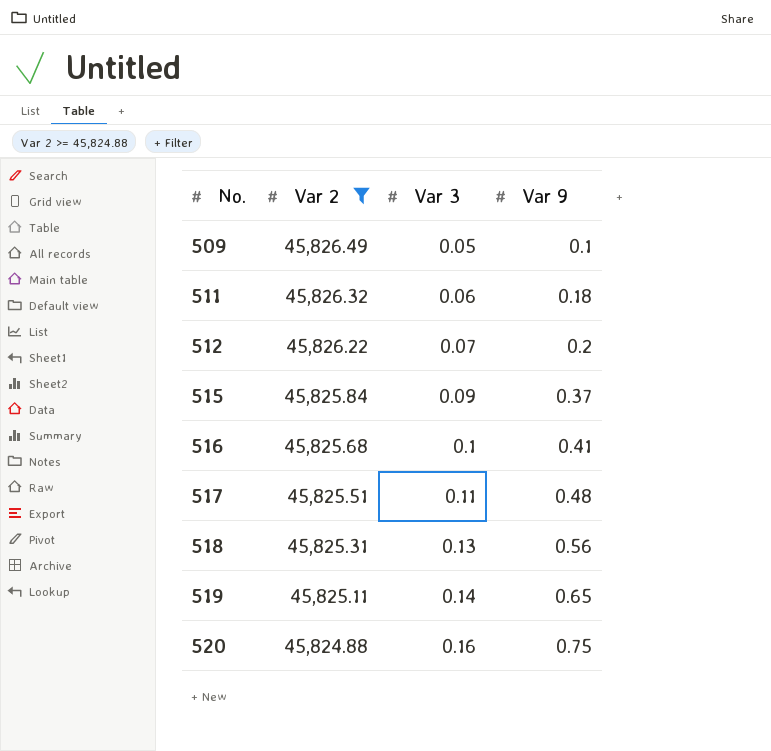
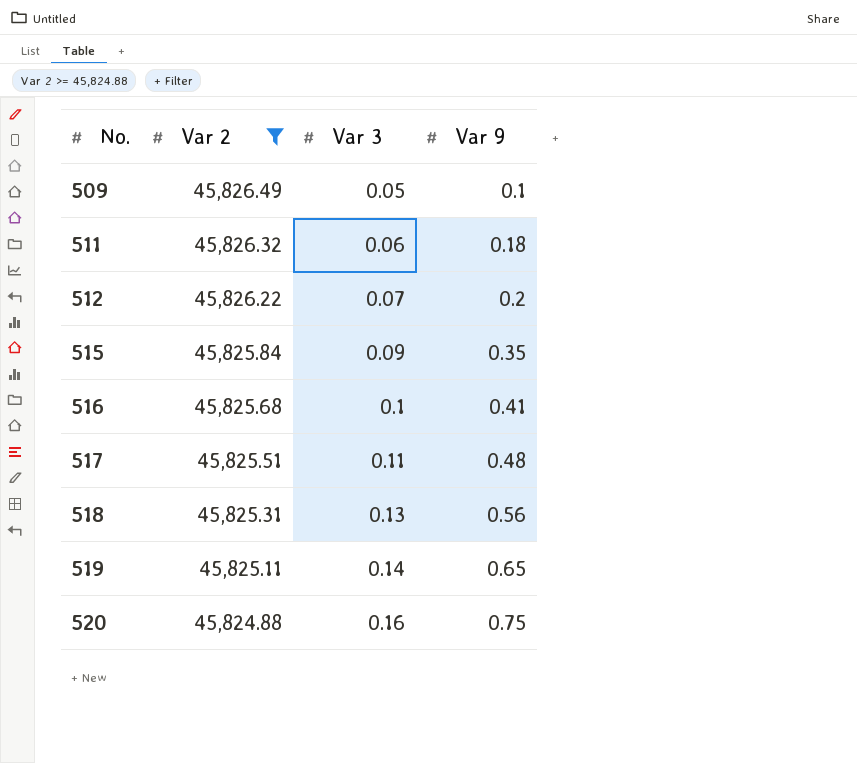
515 | Var 9: 0.37 -> 0.35

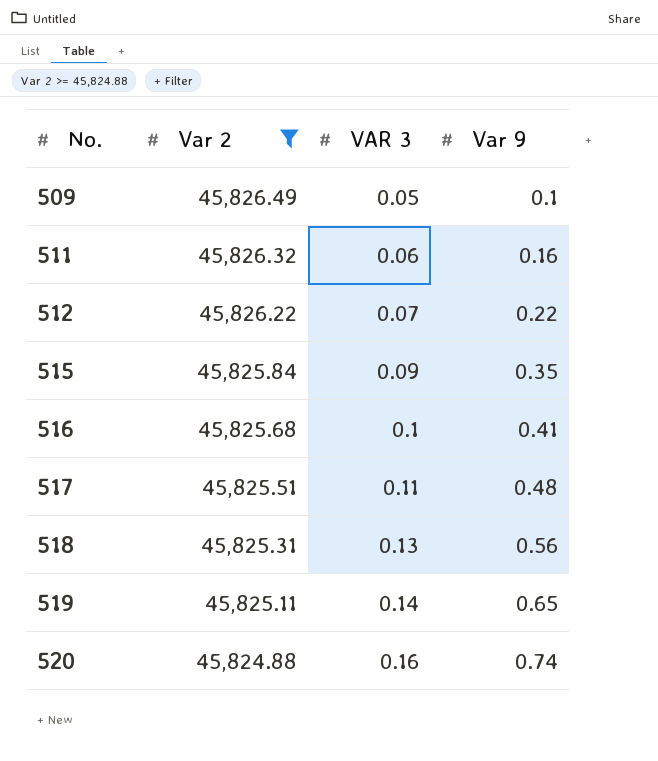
column name: Var 3 -> VAR 3
511 | Var 9: 0.18 -> 0.16
512 | Var 9: 0.2 -> 0.22
520 | Var 9: 0.75 -> 0.74

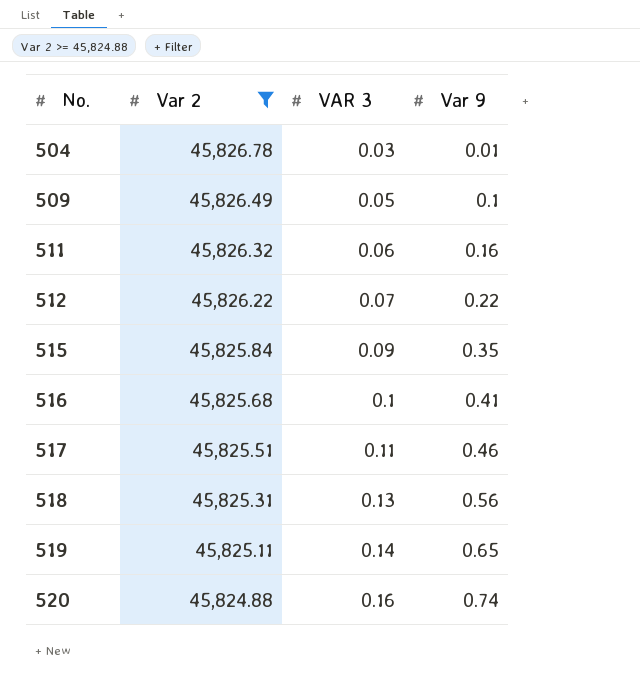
row 504: none -> 45,826.78 | 0.03 | 0.01
517 | Var 9: 0.48 -> 0.46

